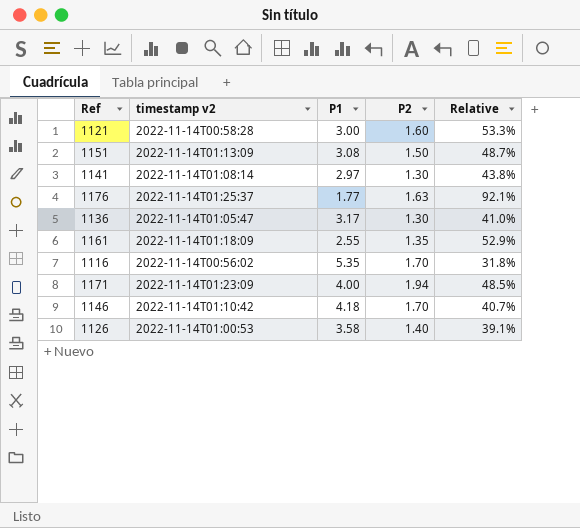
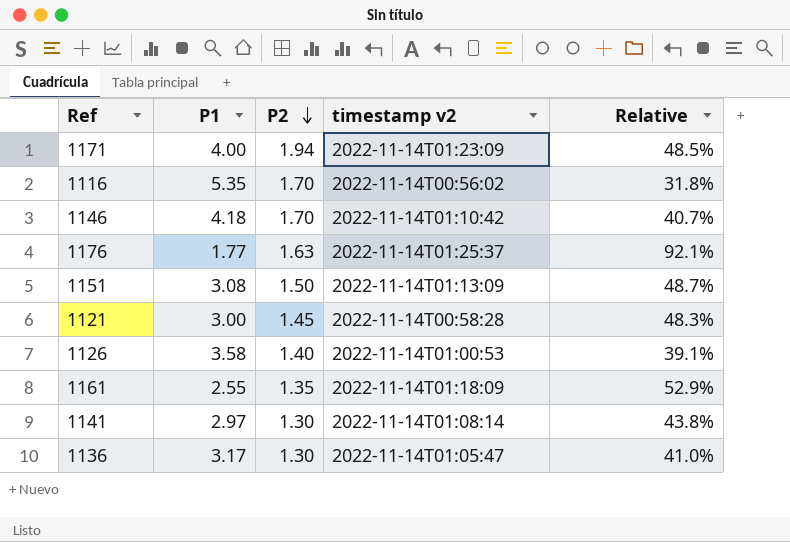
row order: none -> P2 descending
column timestamp v2 | position: 2 -> 4
1121 | P2: 1.60 -> 1.45
1121 | Relative: 53.3% -> 48.3%

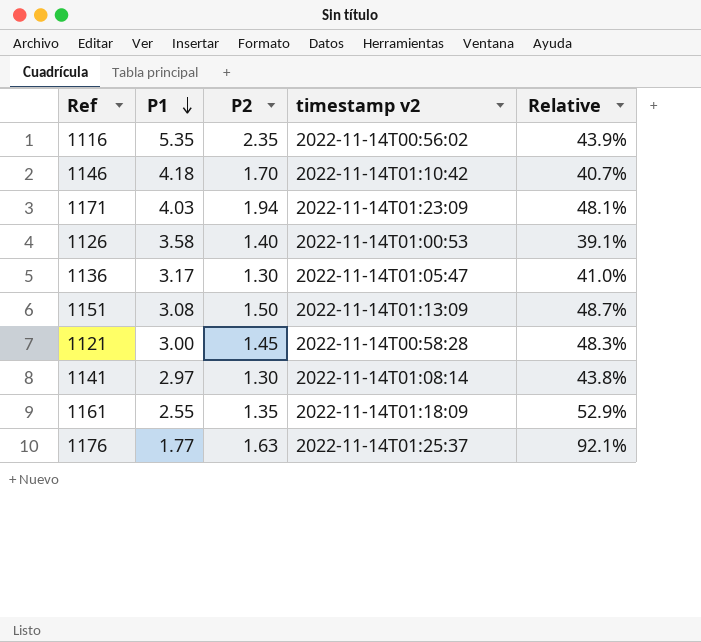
row order: P2 descending -> P1 descending
1116 | P2: 1.70 -> 2.35
1116 | Relative: 31.8% -> 43.9%
1171 | P1: 4.00 -> 4.03
1171 | Relative: 48.5% -> 48.1%

